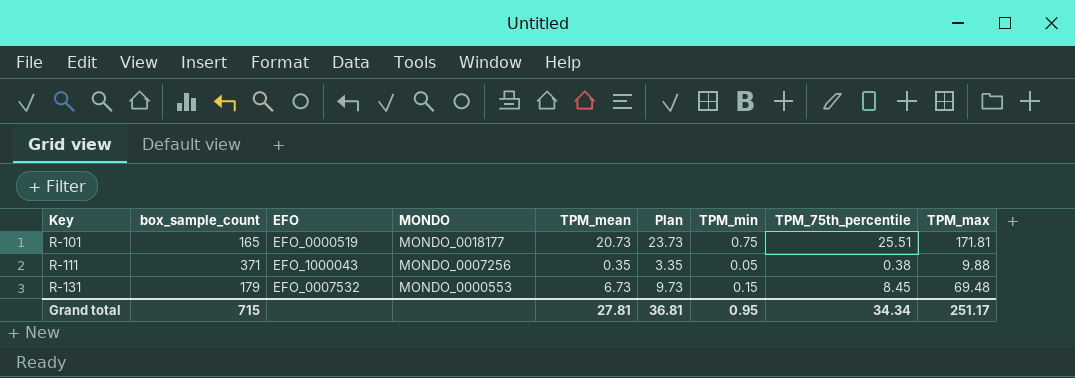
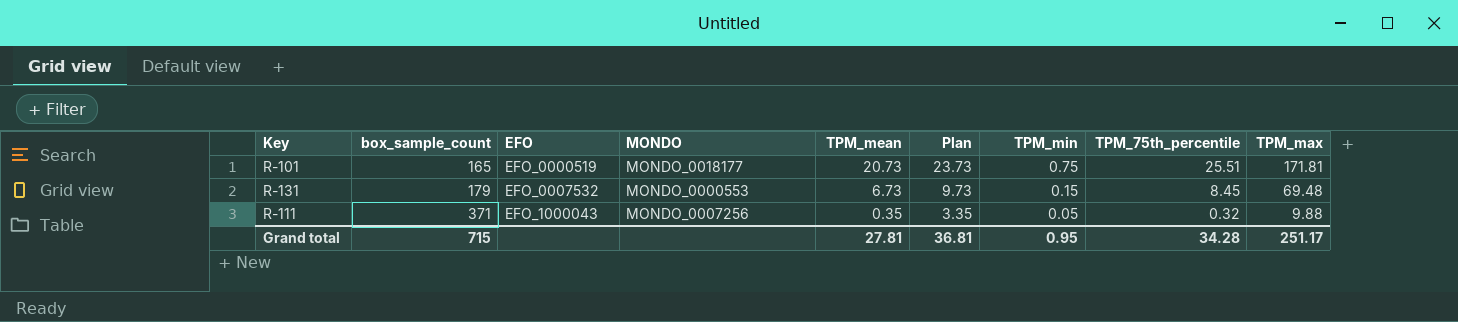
row order: Key ascending -> box_sample_count ascending
R-111 | TPM_75th_percentile: 0.38 -> 0.32
Grand total | TPM_75th_percentile: 34.34 -> 34.28

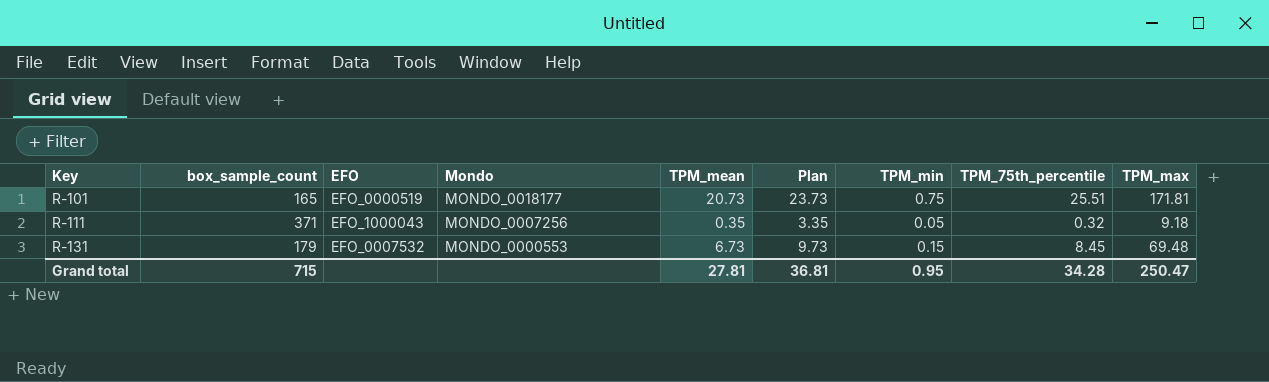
row order: box_sample_count ascending -> Key ascending
column name: MONDO -> Mondo
R-111 | TPM_max: 9.88 -> 9.18
Grand total | TPM_max: 251.17 -> 250.47

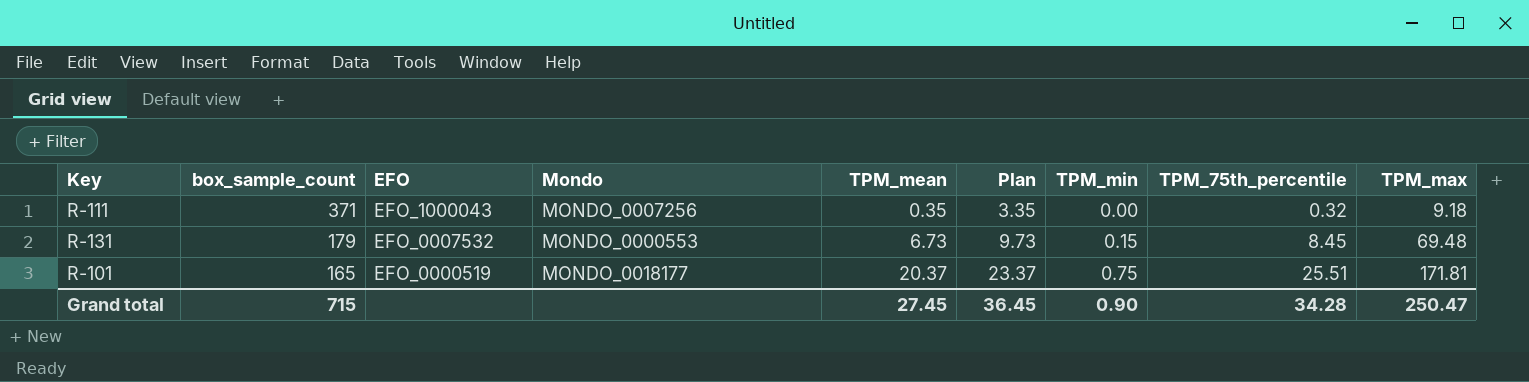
row order: Key ascending -> box_sample_count descending
R-111 | TPM_min: 0.05 -> 0.00
R-101 | TPM_mean: 20.73 -> 20.37
R-101 | Plan: 23.73 -> 23.37
Grand total | TPM_mean: 27.81 -> 27.45
Grand total | Plan: 36.81 -> 36.45
Grand total | TPM_min: 0.95 -> 0.90

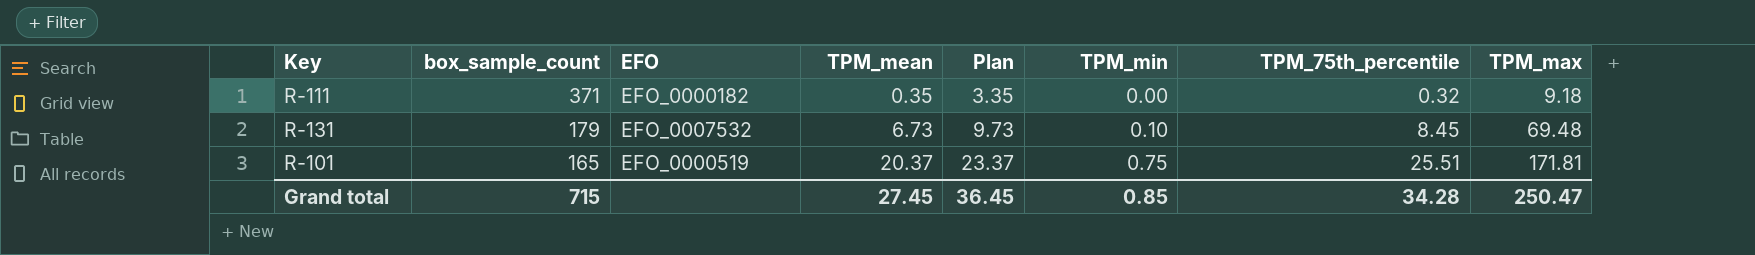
column Mondo | position: 4 -> none
R-111 | EFO: EFO_1000043 -> EFO_0000182
R-131 | TPM_min: 0.15 -> 0.10
Grand total | TPM_min: 0.90 -> 0.85

